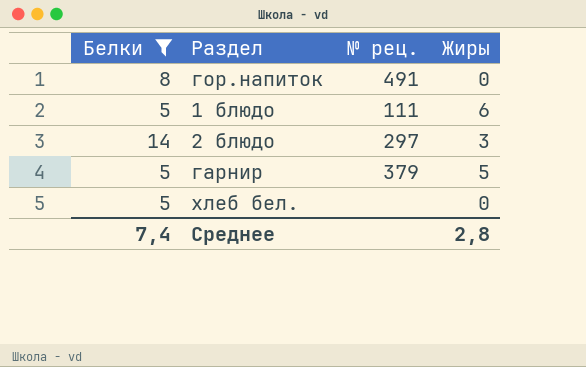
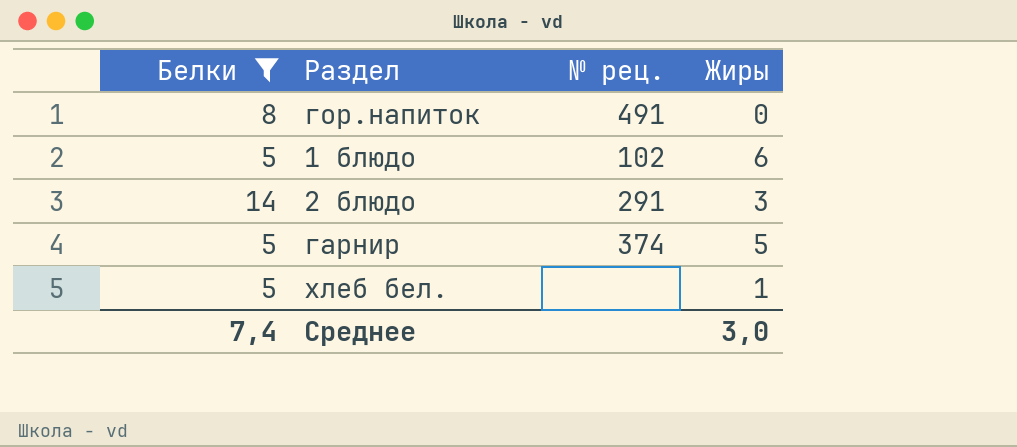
1 блюдо | № рец.: 111 -> 102
2 блюдо | № рец.: 297 -> 291
гарнир | № рец.: 379 -> 374
хлеб бел. | Жиры: 0 -> 1
Среднее | Жиры: 2,8 -> 3,0

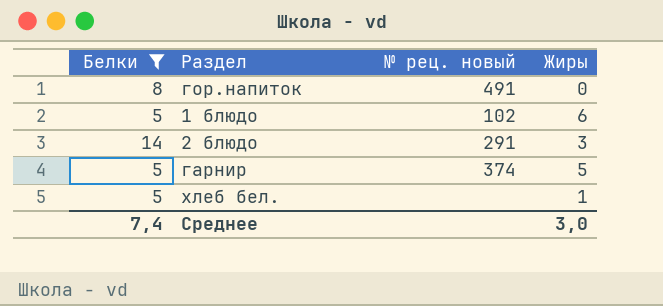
column name: № рец. -> № рец. новый

